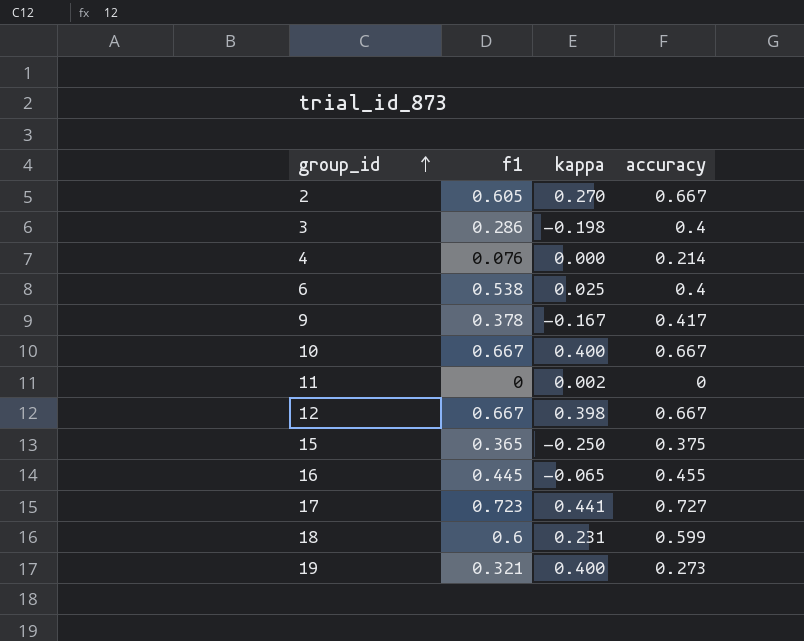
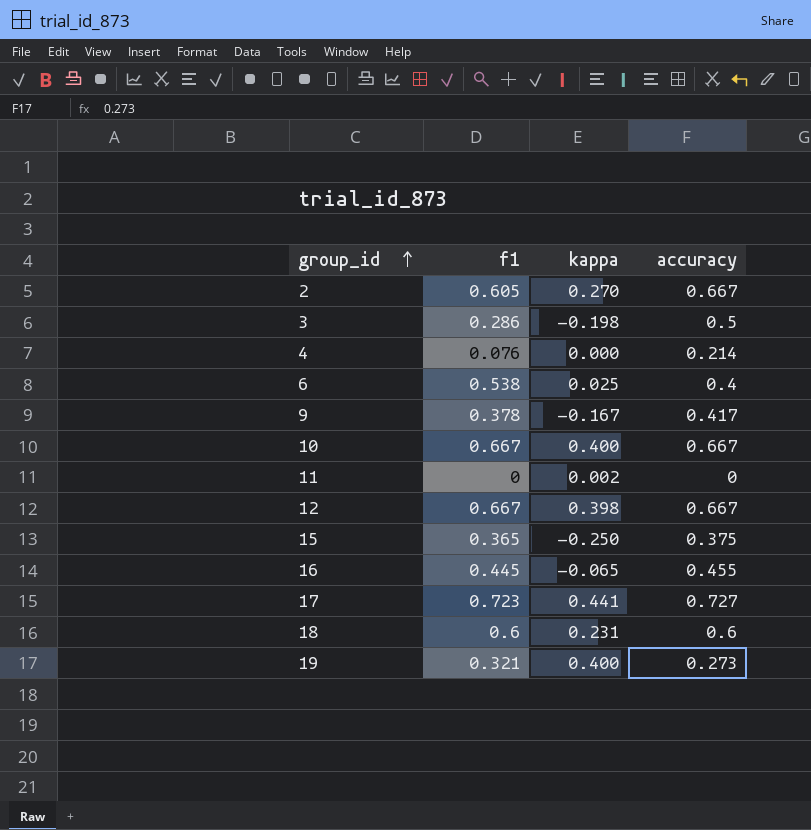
3 | accuracy: 0.4 -> 0.5
18 | accuracy: 0.599 -> 0.6

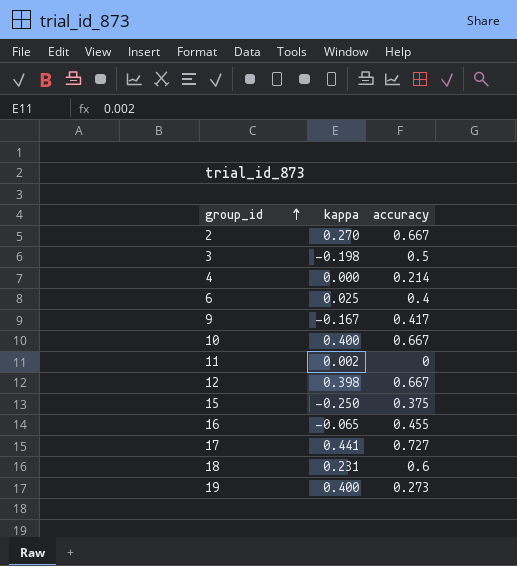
column f1 | position: 2 -> none

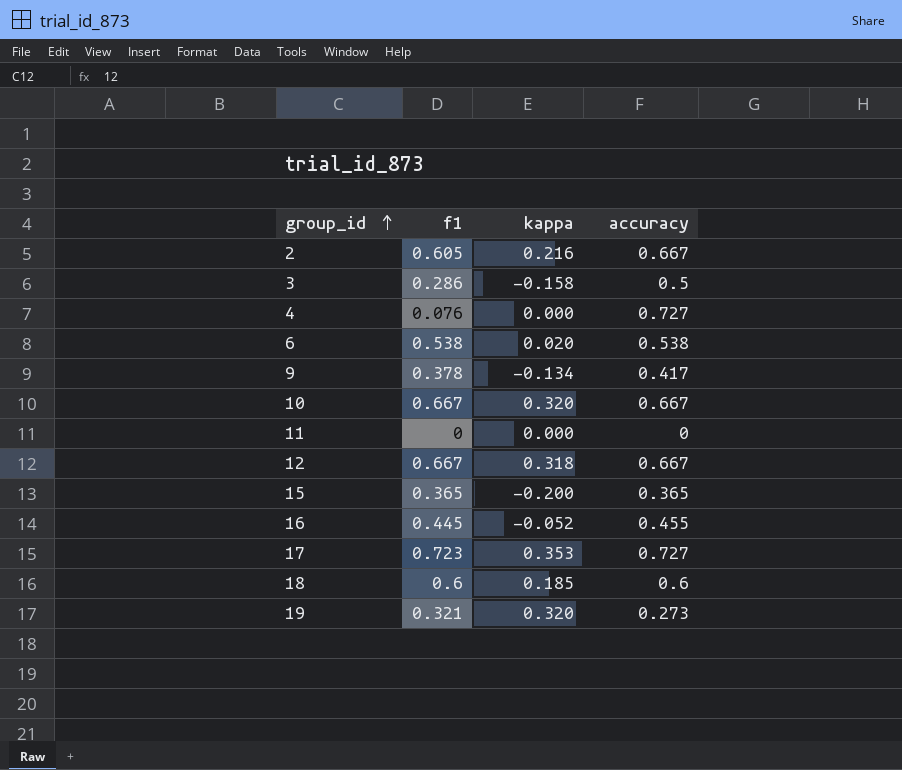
column f1 | position: none -> 2
2 | kappa: 0.270 -> 0.216
3 | kappa: -0.198 -> -0.158
4 | accuracy: 0.214 -> 0.727
6 | kappa: 0.025 -> 0.020
6 | accuracy: 0.4 -> 0.538
9 | kappa: -0.167 -> -0.134
10 | kappa: 0.400 -> 0.320
11 | kappa: 0.002 -> 0.000
12 | kappa: 0.398 -> 0.318
15 | kappa: -0.250 -> -0.200
15 | accuracy: 0.375 -> 0.365
16 | kappa: -0.065 -> -0.052
17 | kappa: 0.441 -> 0.353
18 | kappa: 0.231 -> 0.185
19 | kappa: 0.400 -> 0.320

